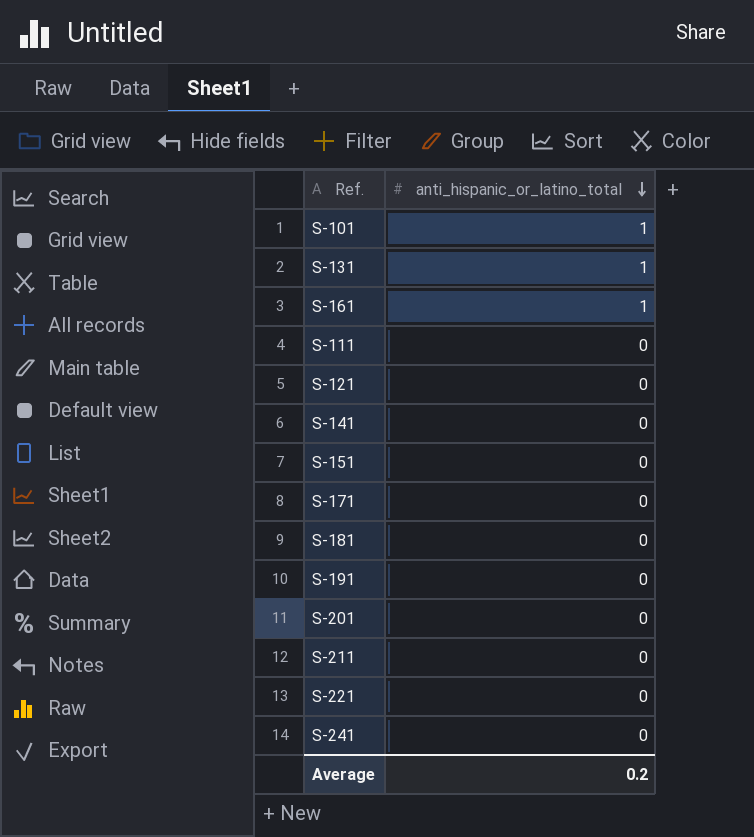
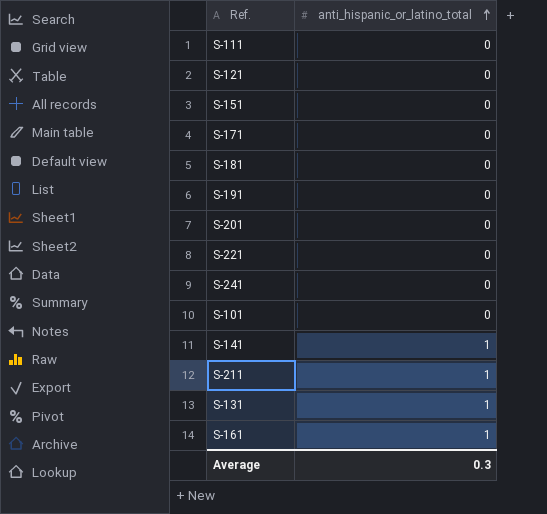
row order: anti_hispanic_or_latino_total descending -> anti_hispanic_or_latino_total ascending
S-101 | anti_hispanic_or_latino_total: 1 -> 0
S-141 | anti_hispanic_or_latino_total: 0 -> 1
S-211 | anti_hispanic_or_latino_total: 0 -> 1
Average | anti_hispanic_or_latino_total: 0.2 -> 0.3

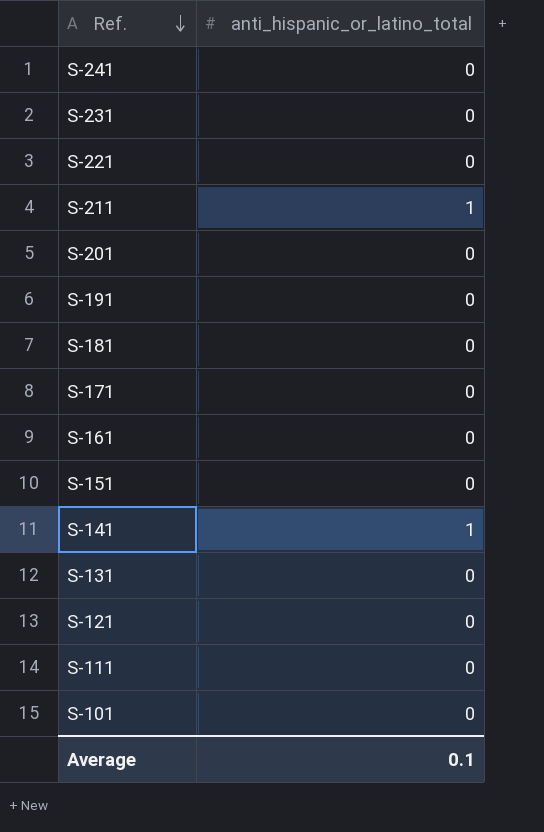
row order: anti_hispanic_or_latino_total ascending -> Ref. descending
row S-231: none -> 0
S-161 | anti_hispanic_or_latino_total: 1 -> 0
S-131 | anti_hispanic_or_latino_total: 1 -> 0
Average | anti_hispanic_or_latino_total: 0.3 -> 0.1

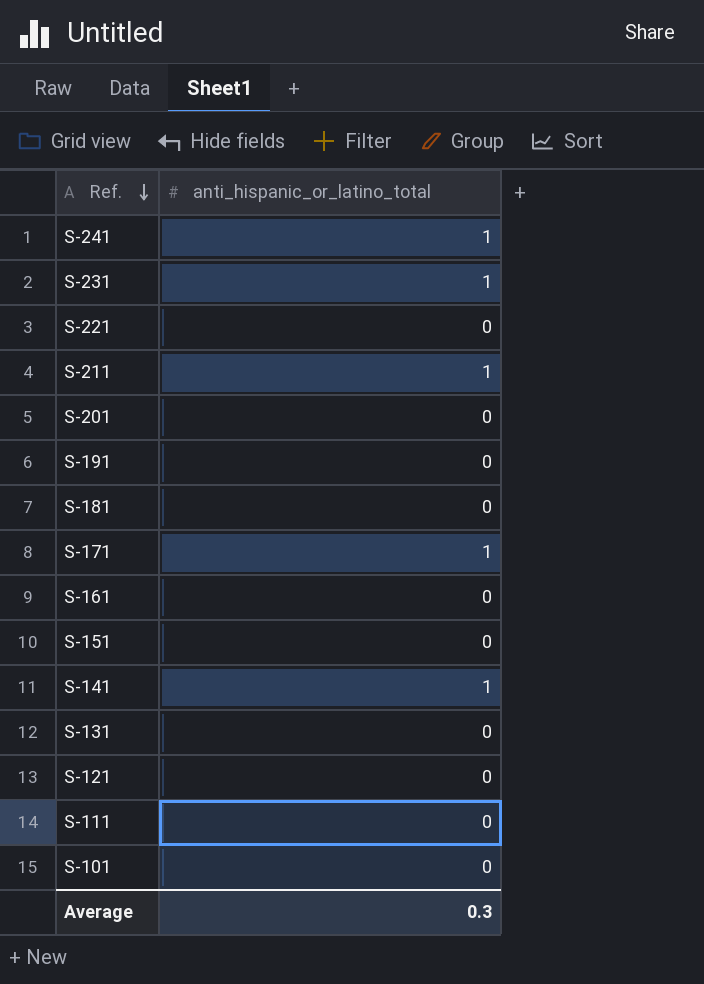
S-241 | anti_hispanic_or_latino_total: 0 -> 1
S-231 | anti_hispanic_or_latino_total: 0 -> 1
S-171 | anti_hispanic_or_latino_total: 0 -> 1
Average | anti_hispanic_or_latino_total: 0.1 -> 0.3

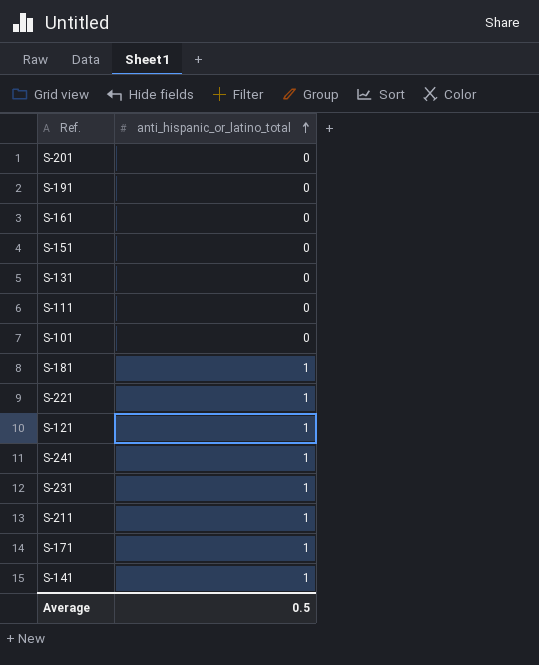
row order: Ref. descending -> anti_hispanic_or_latino_total ascending
S-181 | anti_hispanic_or_latino_total: 0 -> 1
S-221 | anti_hispanic_or_latino_total: 0 -> 1
S-121 | anti_hispanic_or_latino_total: 0 -> 1
Average | anti_hispanic_or_latino_total: 0.3 -> 0.5

